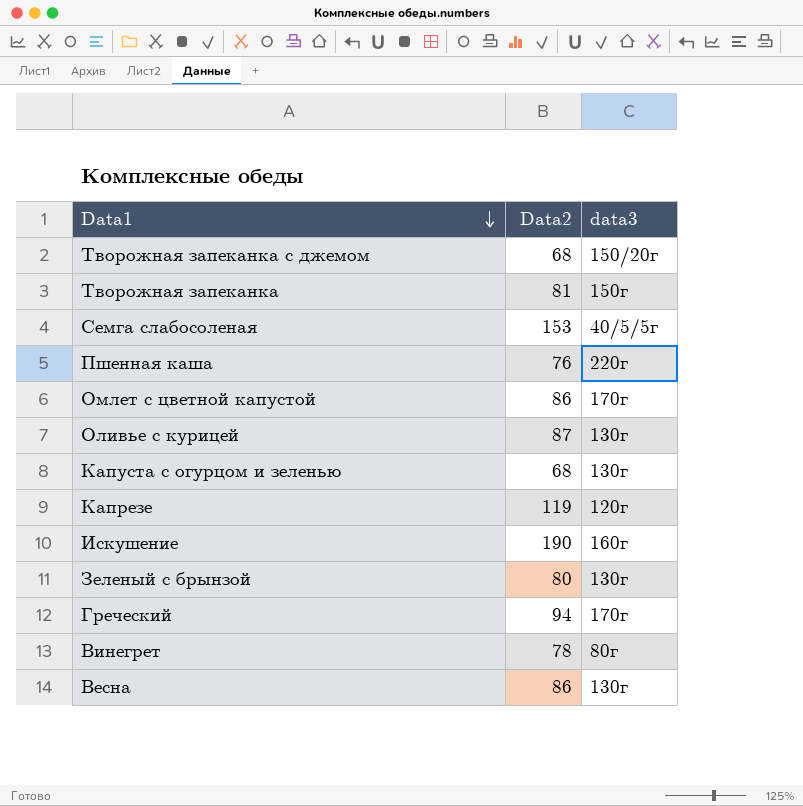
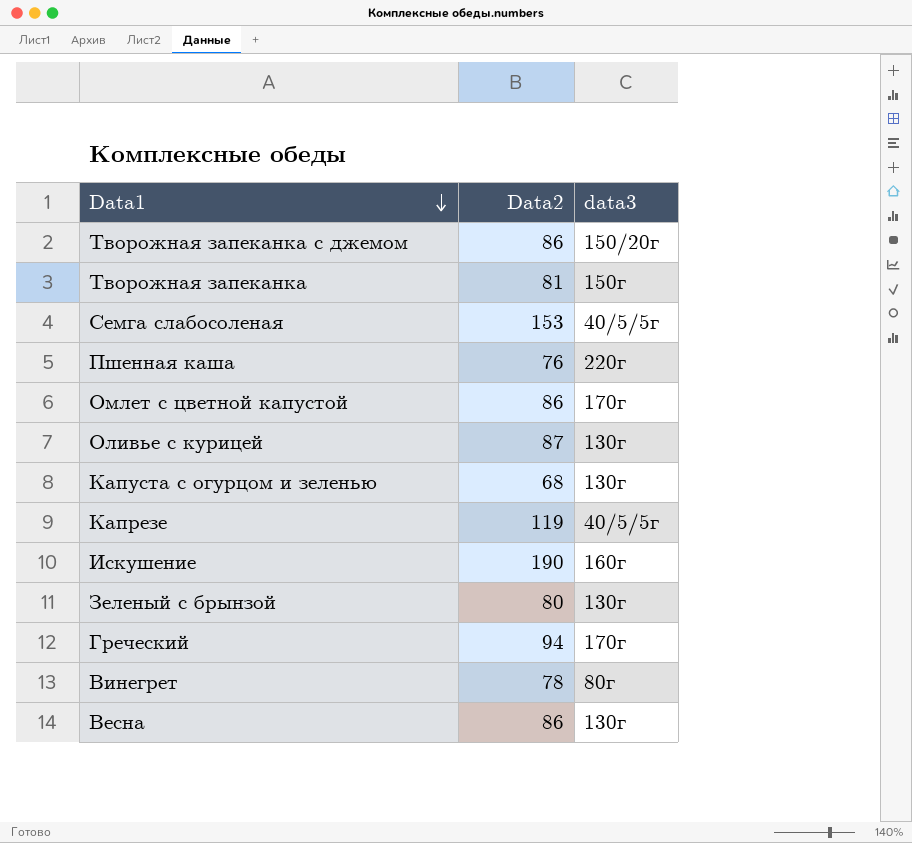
Творожная запеканка с джемом | Data2: 68 -> 86
Капрезе | data3: 120г -> 40/5/5г

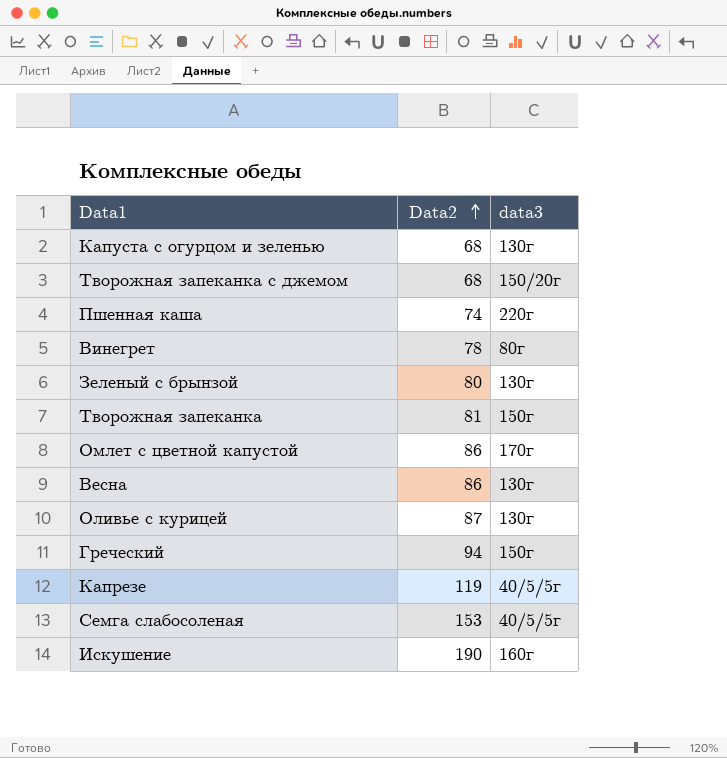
row order: Data1 descending -> Data2 ascending
Творожная запеканка с джемом | Data2: 86 -> 68
Пшенная каша | Data2: 76 -> 74
Греческий | data3: 170г -> 150г

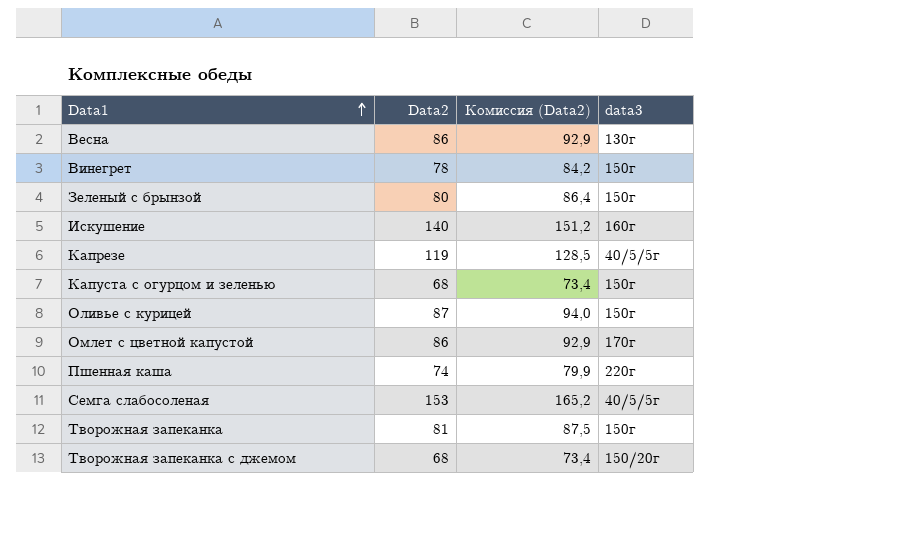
row order: Data2 ascending -> Data1 ascending
column Комиссия (Data2) | formula: none -> [Data2] * 1,08
row Греческий: 94 | 150г -> none
Винегрет | data3: 80г -> 150г
Зеленый с брынзой | data3: 130г -> 150г
Искушение | Data2: 190 -> 140
Капуста с огурцом и зеленью | data3: 130г -> 150г
Оливье с курицей | data3: 130г -> 150г

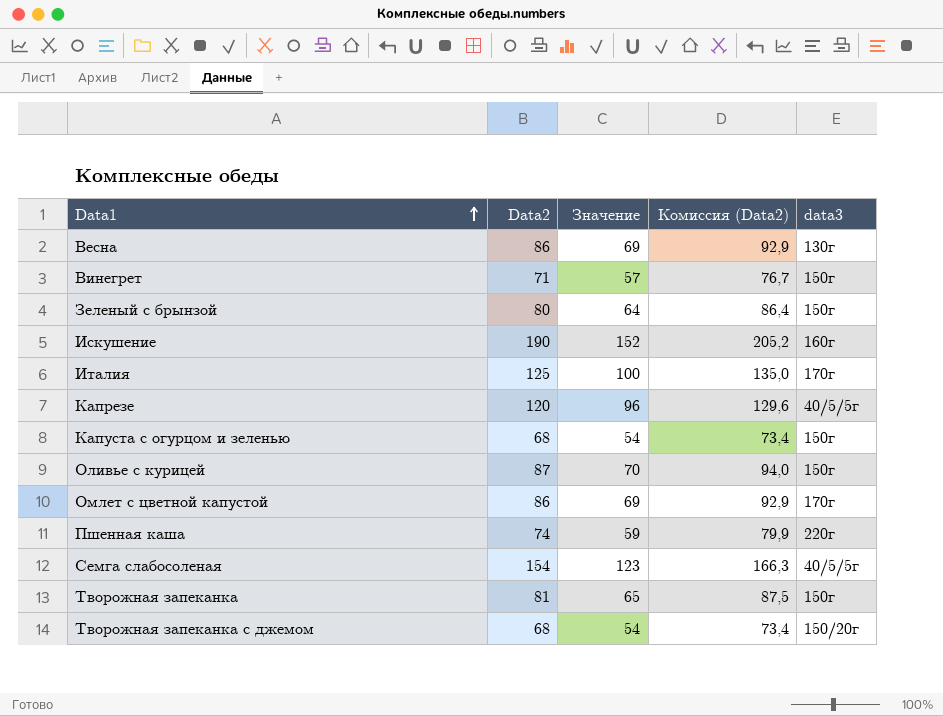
column Значение | formula: none -> [Data2] * 0,8
Винегрет | Data2: 78 -> 71
Винегрет | Комиссия (Data2): 84,2 -> 76,7
Искушение | Data2: 140 -> 190
Искушение | Комиссия (Data2): 151,2 -> 205,2
row Италия: none -> 125 | 100 | 135,0 | 170г
Капрезе | Data2: 119 -> 120
Капрезе | Комиссия (Data2): 128,5 -> 129,6
Семга слабосоленая | Data2: 153 -> 154
Семга слабосоленая | Комиссия (Data2): 165,2 -> 166,3

